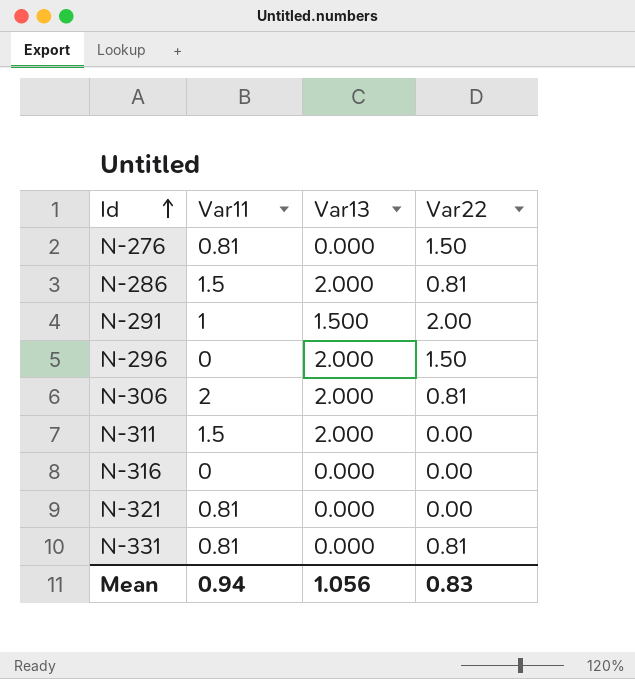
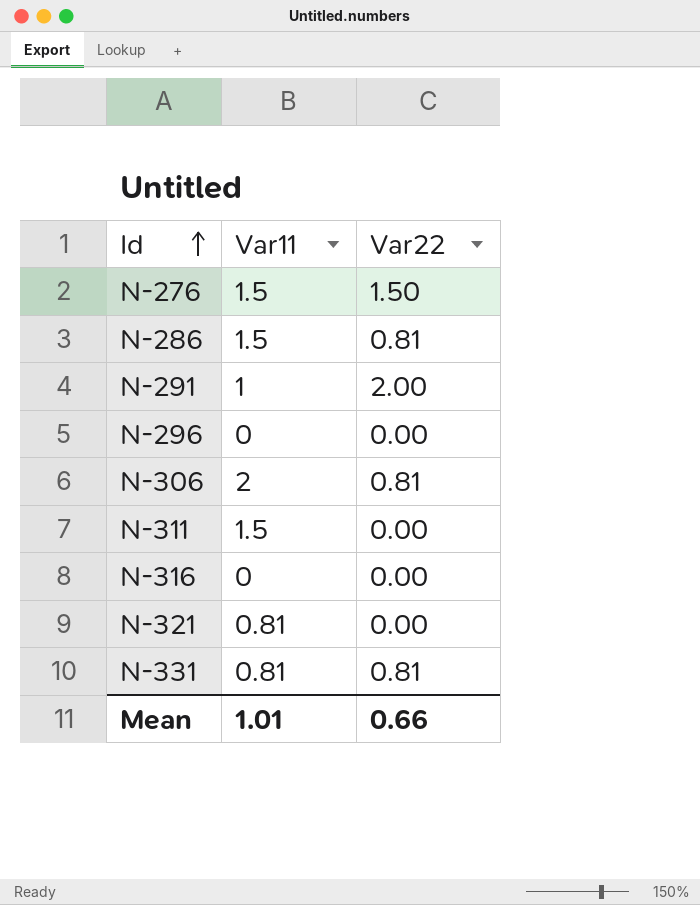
column Var13 | position: 3 -> none
N-276 | Var11: 0.81 -> 1.5
N-296 | Var22: 1.50 -> 0.00
Mean | Var11: 0.94 -> 1.01
Mean | Var22: 0.83 -> 0.66

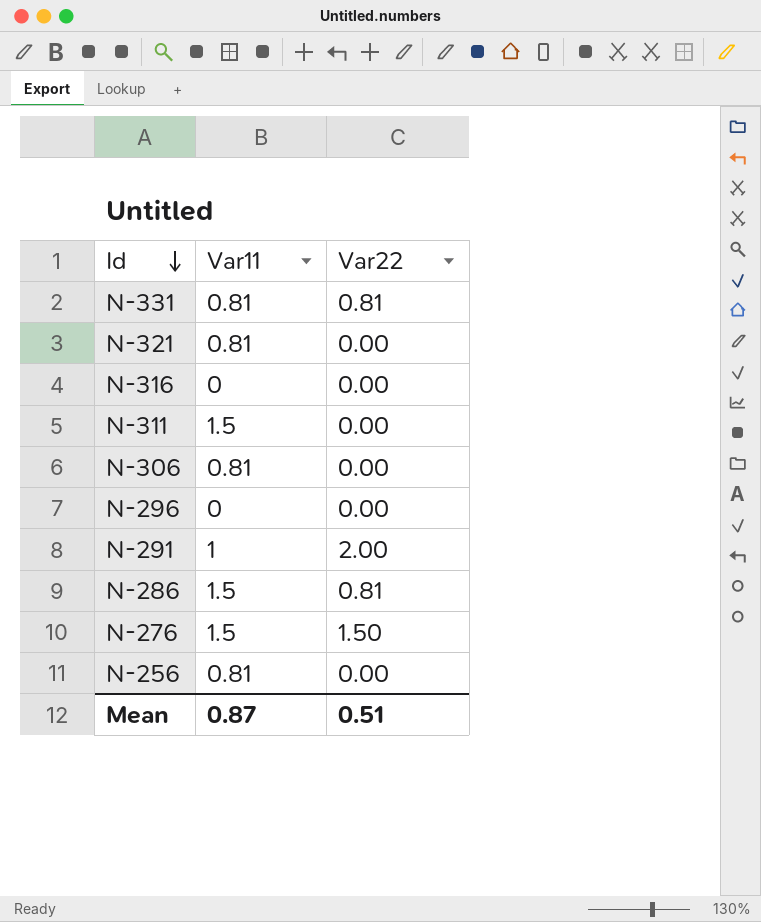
row order: Id ascending -> Id descending
N-306 | Var11: 2 -> 0.81
N-306 | Var22: 0.81 -> 0.00
row N-256: none -> 0.81 | 0.00
Mean | Var11: 1.01 -> 0.87
Mean | Var22: 0.66 -> 0.51

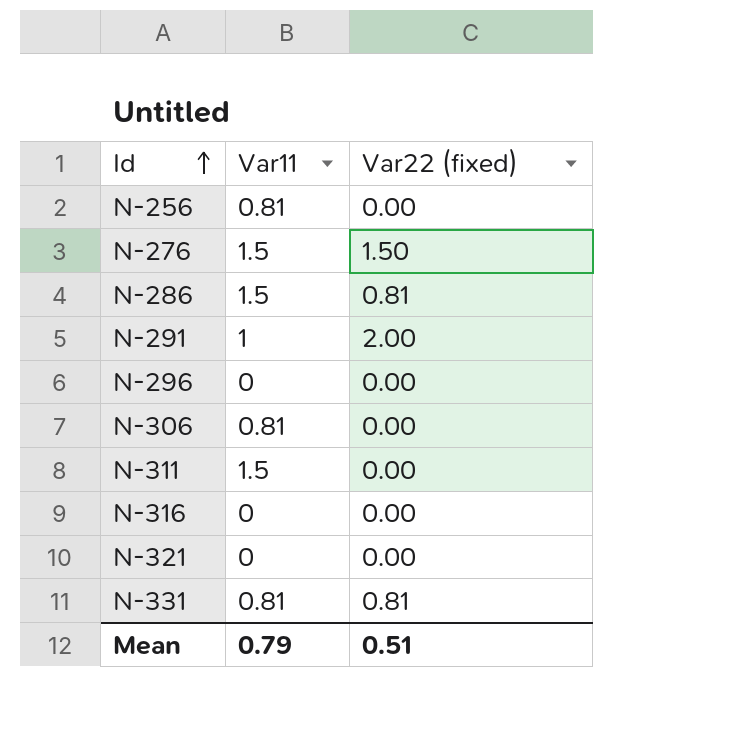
row order: Id descending -> Id ascending
column name: Var22 -> Var22 (fixed)
N-321 | Var11: 0.81 -> 0
Mean | Var11: 0.87 -> 0.79

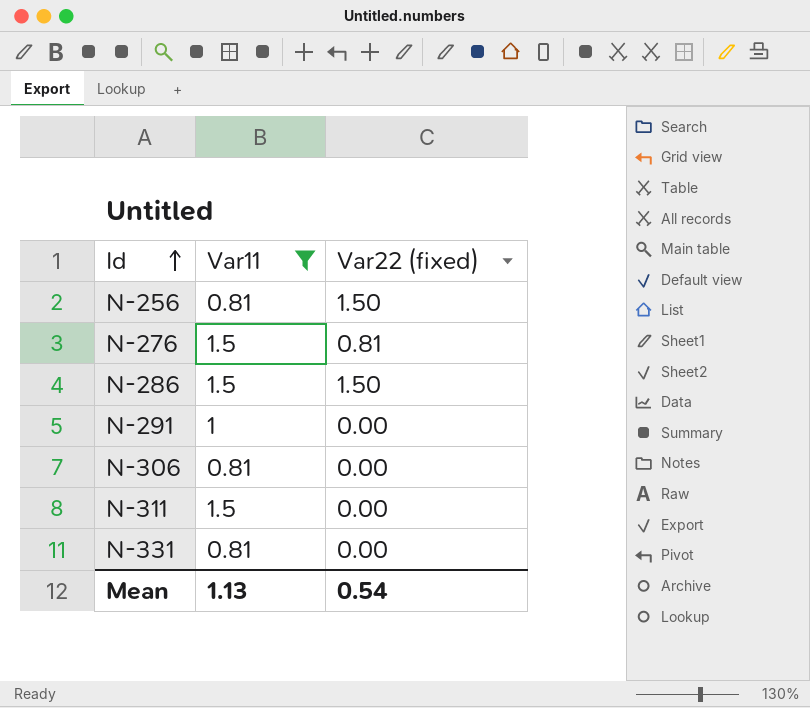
filter: none -> Var11 != 0
N-256 | Var22 (fixed): 0.00 -> 1.50
N-276 | Var22 (fixed): 1.50 -> 0.81
N-286 | Var22 (fixed): 0.81 -> 1.50
N-291 | Var22 (fixed): 2.00 -> 0.00
N-331 | Var22 (fixed): 0.81 -> 0.00
Mean | Var11: 0.79 -> 1.13
Mean | Var22 (fixed): 0.51 -> 0.54

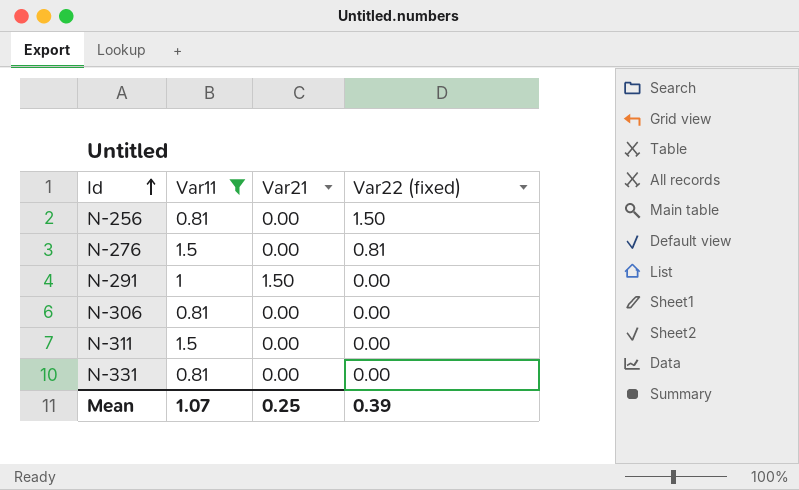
column Var21 | position: none -> 3
row N-286: 1.5 | 1.50 -> none
Mean | Var11: 1.13 -> 1.07
Mean | Var22 (fixed): 0.54 -> 0.39

